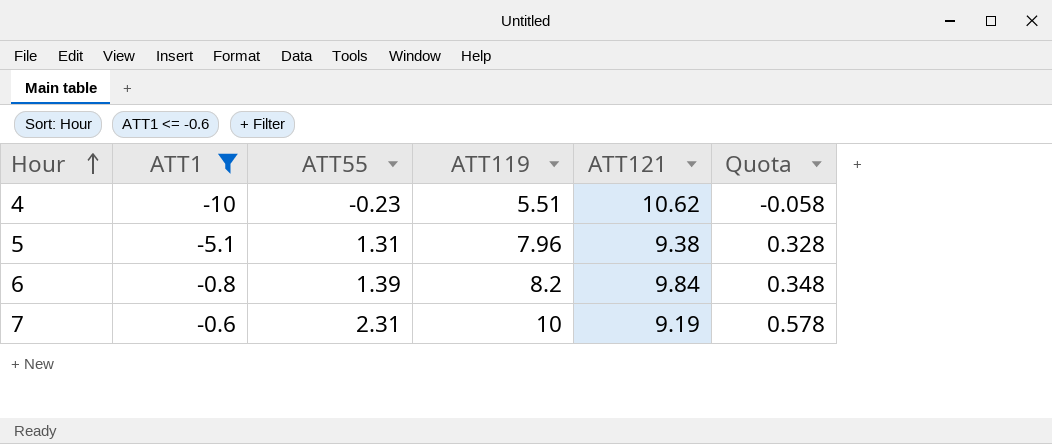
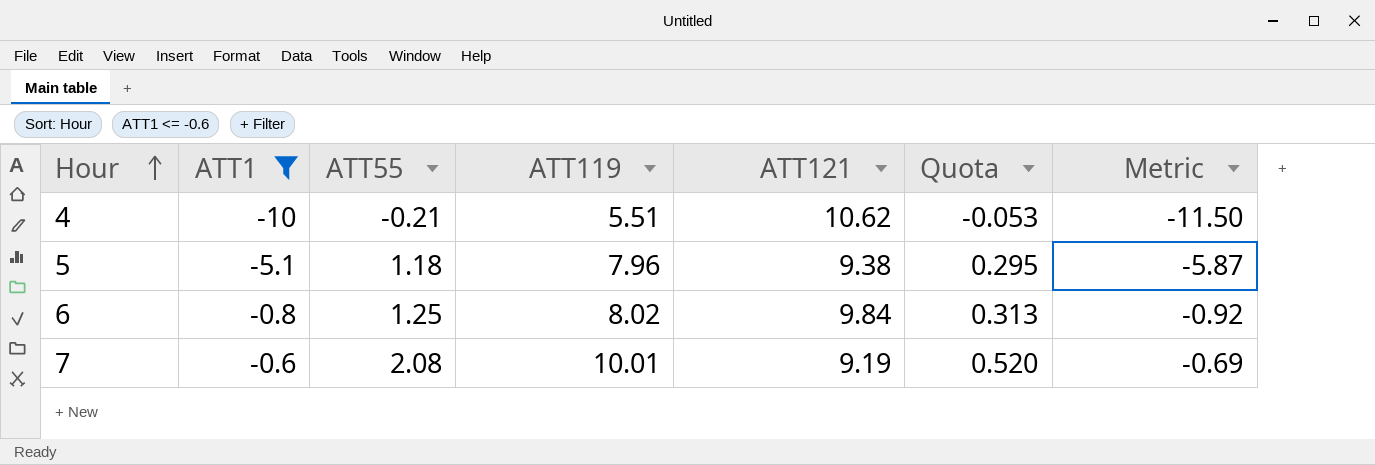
column Metric | formula: none -> [ATT1] * 1.15
4 | ATT55: -0.23 -> -0.21
4 | Quota: -0.058 -> -0.053
5 | ATT55: 1.31 -> 1.18
5 | Quota: 0.328 -> 0.295
6 | ATT55: 1.39 -> 1.25
6 | ATT119: 8.2 -> 8.02
6 | Quota: 0.348 -> 0.313
7 | ATT55: 2.31 -> 2.08
7 | ATT119: 10 -> 10.01
7 | Quota: 0.578 -> 0.520

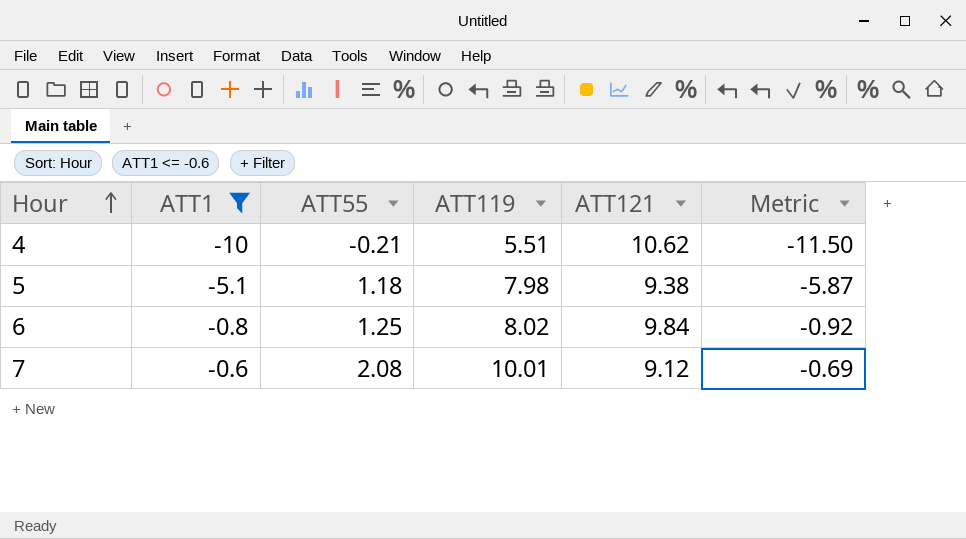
column Quota | formula: [ATT55] * 0.25 -> none
5 | ATT119: 7.96 -> 7.98
7 | ATT121: 9.19 -> 9.12

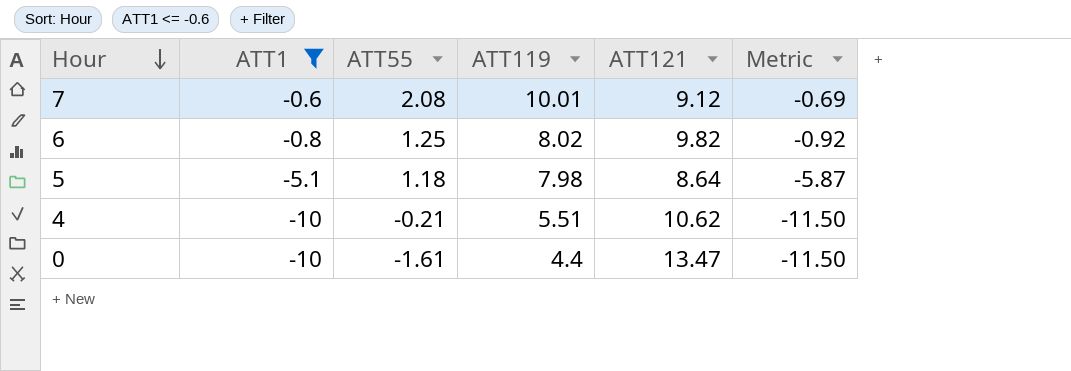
row order: Hour ascending -> Hour descending
6 | ATT121: 9.84 -> 9.82
5 | ATT121: 9.38 -> 8.64
row 0: none -> -10 | -1.61 | 4.4 | 13.47 | -11.50

